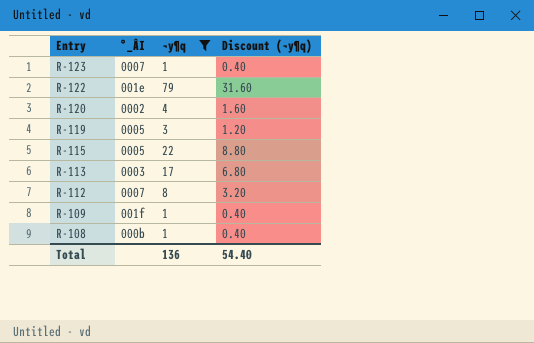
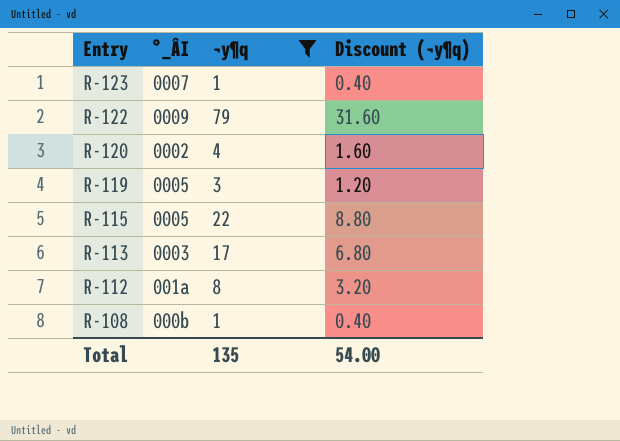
row R-109: 001f | 1 | 0.40 -> none
R-122 | °_ÂI: 001e -> 0009
R-112 | °_ÂI: 0007 -> 001a
Total | ¬y¶q: 136 -> 135
Total | Discount (¬y¶q): 54.40 -> 54.00

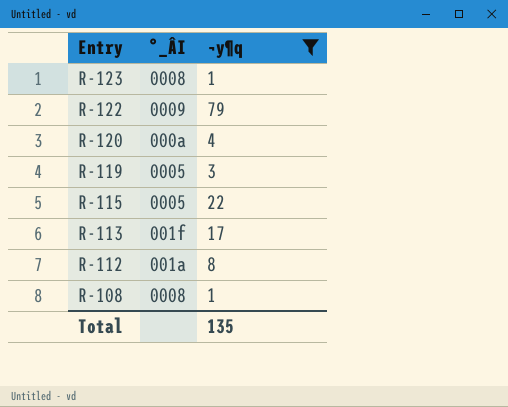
column Discount (¬y¶q) | formula: [¬y¶q] * 0.4 -> none
R-123 | °_ÂI: 0007 -> 0008
R-120 | °_ÂI: 0002 -> 000a
R-113 | °_ÂI: 0003 -> 001f
R-108 | °_ÂI: 000b -> 0008

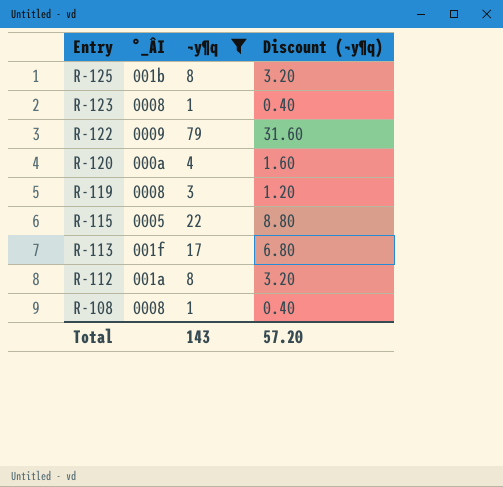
column Discount (¬y¶q) | formula: none -> [¬y¶q] * 0.4
row R-125: none -> 001b | 8 | 3.20
R-119 | °_ÂI: 0005 -> 0008
Total | ¬y¶q: 135 -> 143

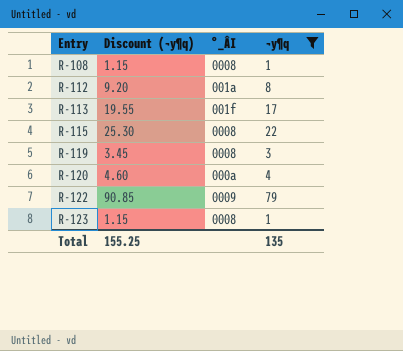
row order: Entry descending -> Entry ascending
column Discount (¬y¶q) | formula: [¬y¶q] * 0.4 -> [¬y¶q] * 1.15
column Discount (¬y¶q) | position: 4 -> 2
row R-125: 001b | 8 | 3.20 -> none
R-115 | °_ÂI: 0005 -> 0008
Total | Discount (¬y¶q): 57.20 -> 155.25
Total | ¬y¶q: 143 -> 135

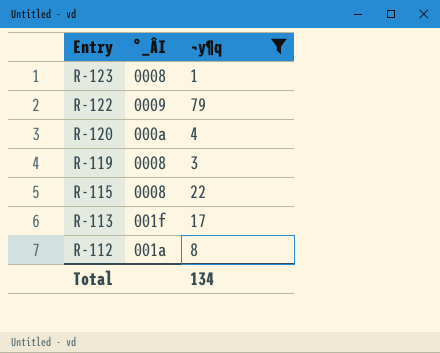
row order: Entry ascending -> Entry descending
column Discount (¬y¶q) | formula: [¬y¶q] * 1.15 -> none
row R-108: 1.15 | 0008 | 1 -> none
Total | ¬y¶q: 135 -> 134

